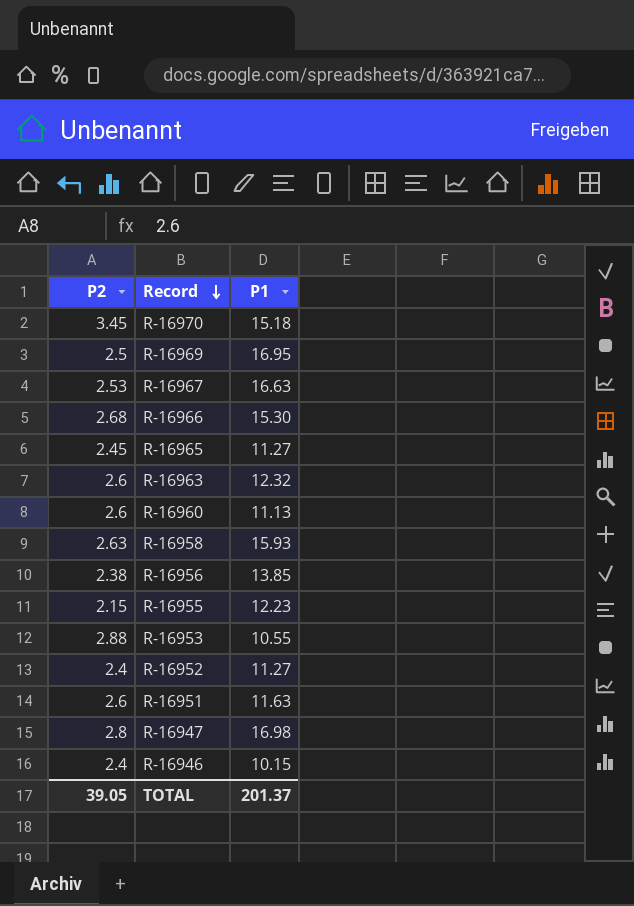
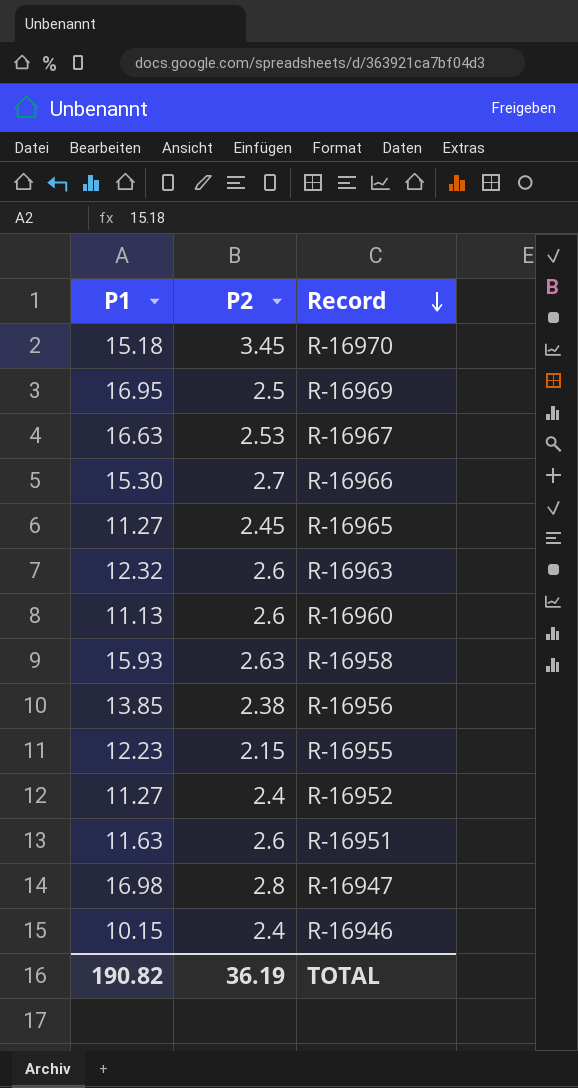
column P1 | position: 3 -> 1
row R-16953: 2.88 | 10.55 -> none
R-16966 | P2: 2.68 -> 2.7
TOTAL | P1: 201.37 -> 190.82
TOTAL | P2: 39.05 -> 36.19

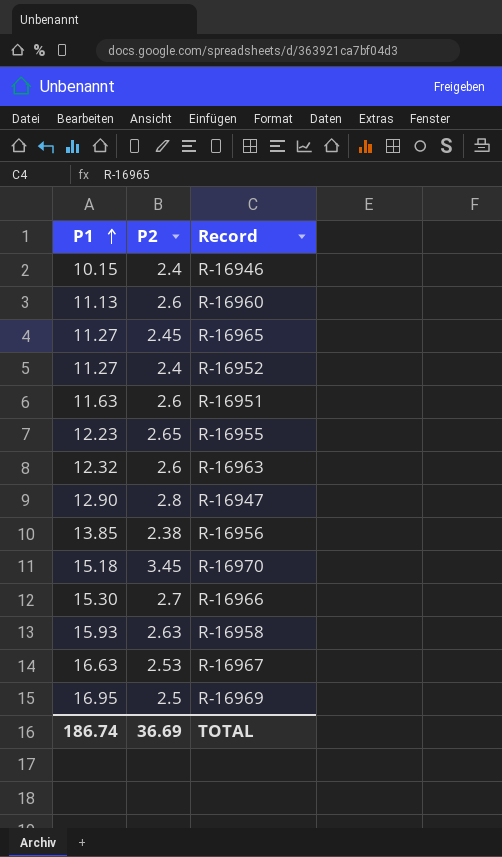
row order: Record descending -> P1 ascending
R-16955 | P2: 2.15 -> 2.65
R-16947 | P1: 16.98 -> 12.90
TOTAL | P1: 190.82 -> 186.74
TOTAL | P2: 36.19 -> 36.69

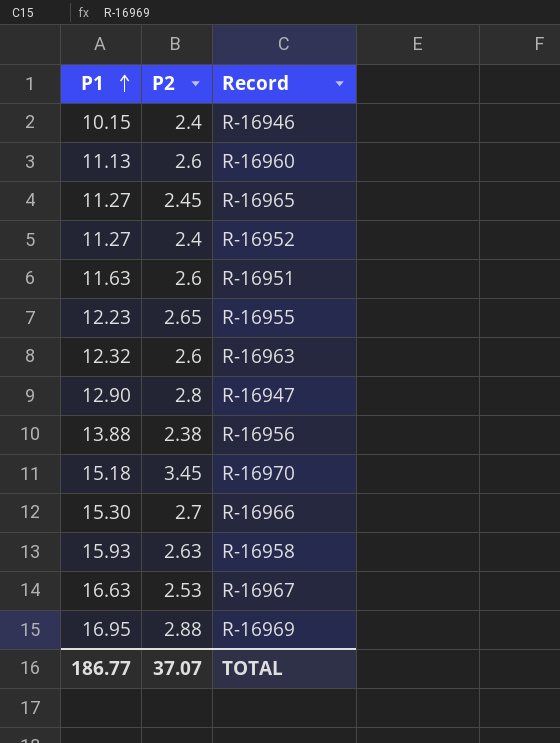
R-16956 | P1: 13.85 -> 13.88
R-16969 | P2: 2.5 -> 2.88
TOTAL | P1: 186.74 -> 186.77
TOTAL | P2: 36.69 -> 37.07

